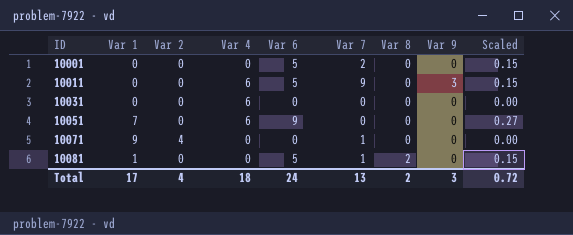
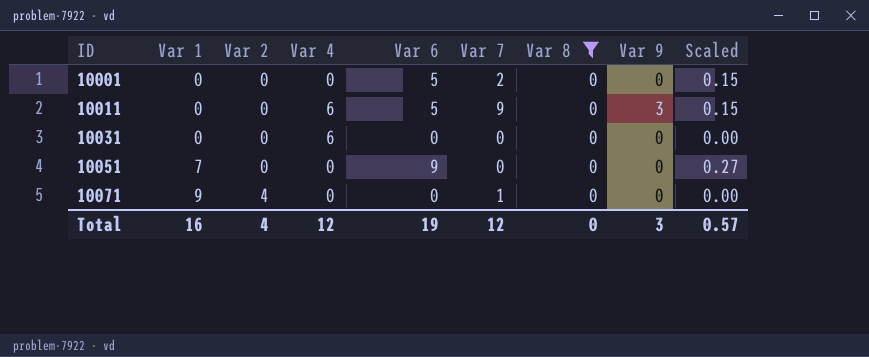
filter: none -> Var 8 = 0
10051 | Var 4: 6 -> 0
Total | Var 1: 17 -> 16
Total | Var 4: 18 -> 12
Total | Var 6: 24 -> 19
Total | Var 7: 13 -> 12
Total | Var 8: 2 -> 0
Total | Scaled: 0.72 -> 0.57

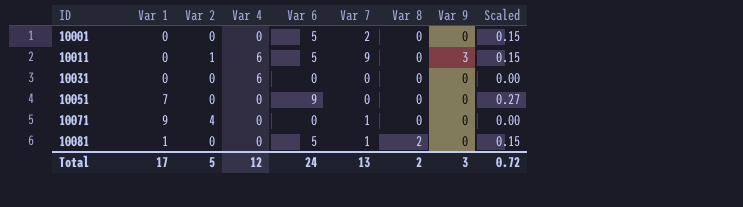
filter: Var 8 = 0 -> none
10011 | Var 2: 0 -> 1
Total | Var 1: 16 -> 17
Total | Var 2: 4 -> 5
Total | Var 6: 19 -> 24
Total | Var 7: 12 -> 13
Total | Var 8: 0 -> 2
Total | Scaled: 0.57 -> 0.72

